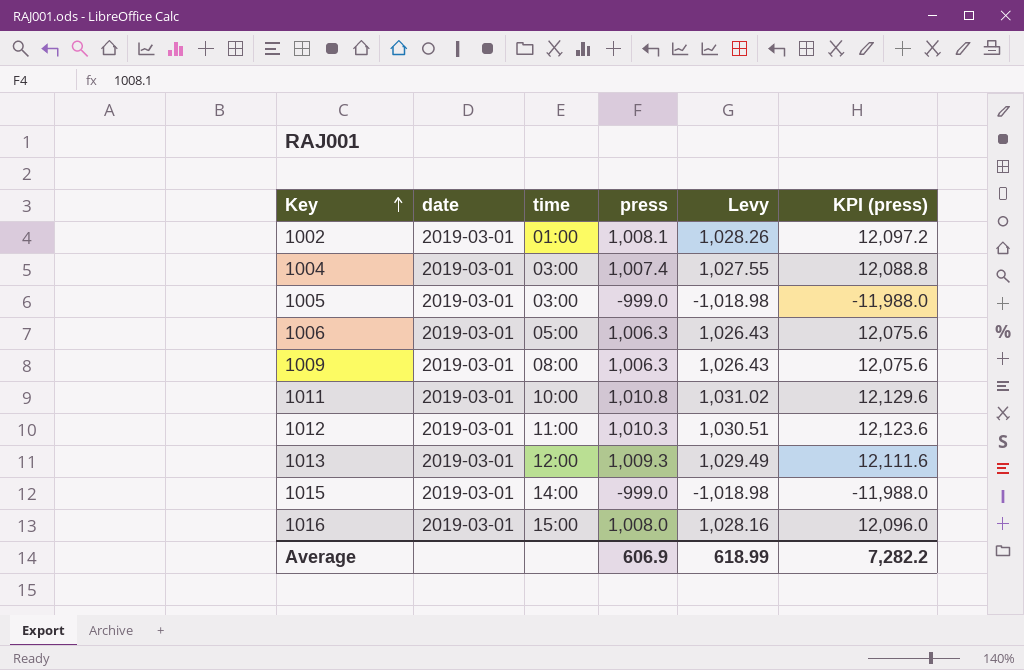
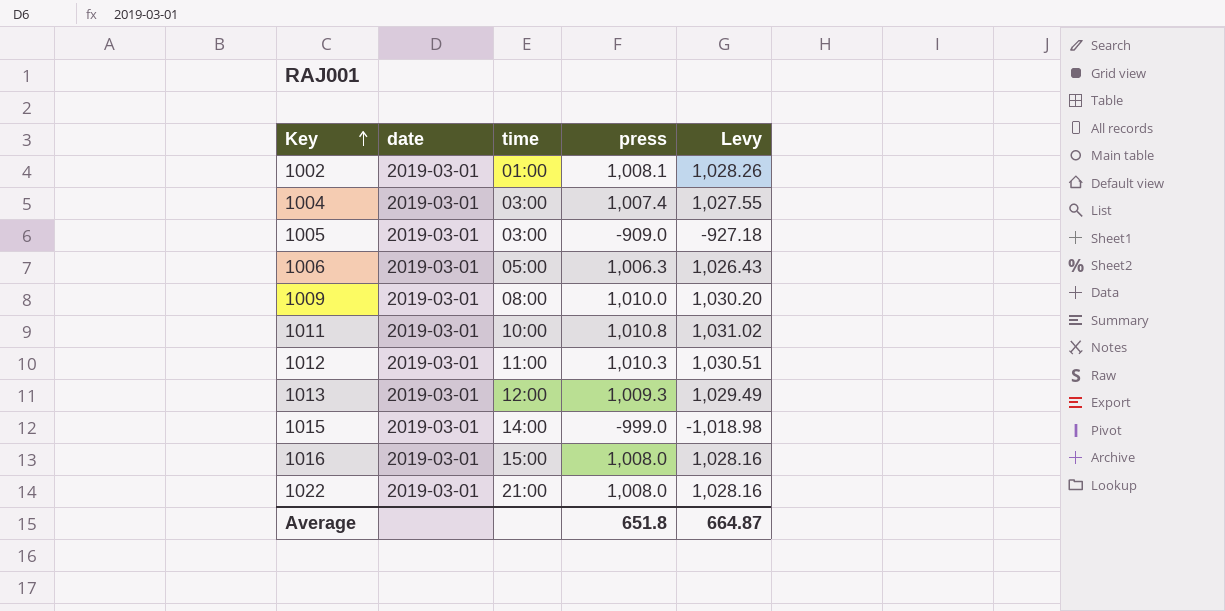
column KPI (press) | formula: [press] * 12 -> none
1005 | press: -999.0 -> -909.0
1005 | Levy: -1,018.98 -> -927.18
1009 | press: 1,006.3 -> 1,010.0
1009 | Levy: 1,026.43 -> 1,030.20
row 1022: none -> 2019-03-01 | 21:00 | 1,008.0 | 1,028.16
Average | press: 606.9 -> 651.8
Average | Levy: 618.99 -> 664.87

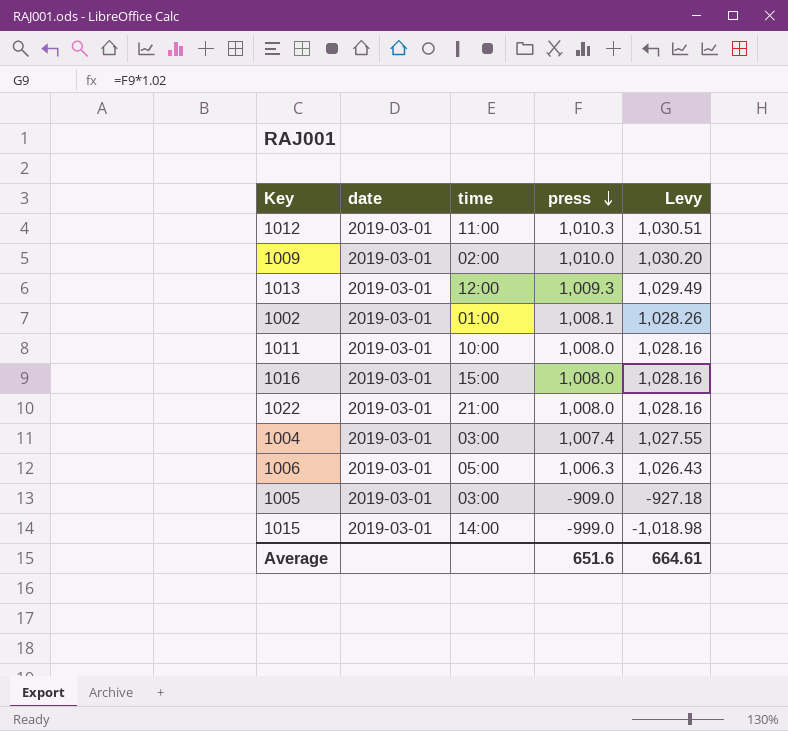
row order: Key ascending -> press descending
1009 | time: 08:00 -> 02:00
1011 | press: 1,010.8 -> 1,008.0
1011 | Levy: 1,031.02 -> 1,028.16
Average | press: 651.8 -> 651.6
Average | Levy: 664.87 -> 664.61

